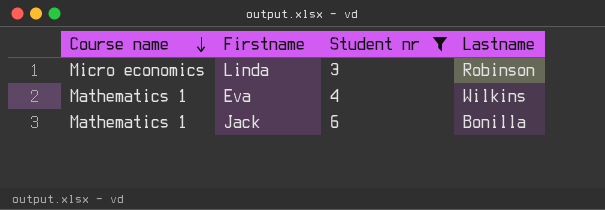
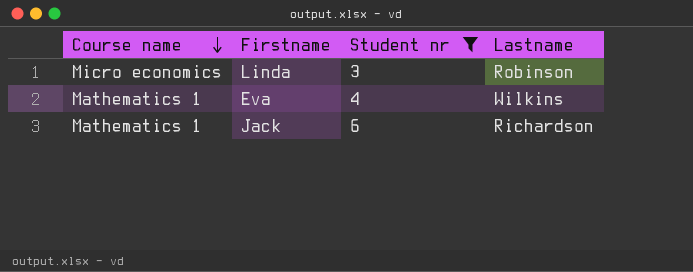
Jack | Lastname: Bonilla -> Richardson

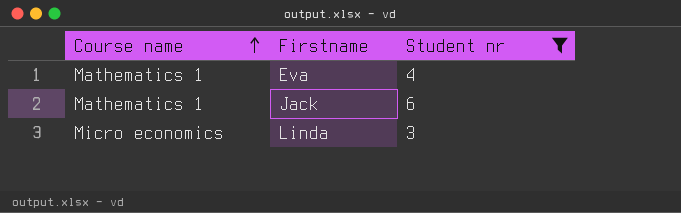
row order: Course name descending -> Course name ascending
column Lastname | position: 4 -> none

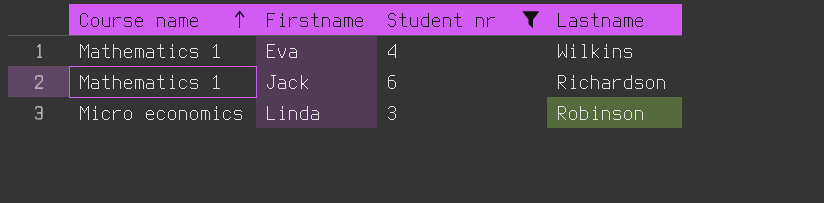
column Lastname | position: none -> 4

